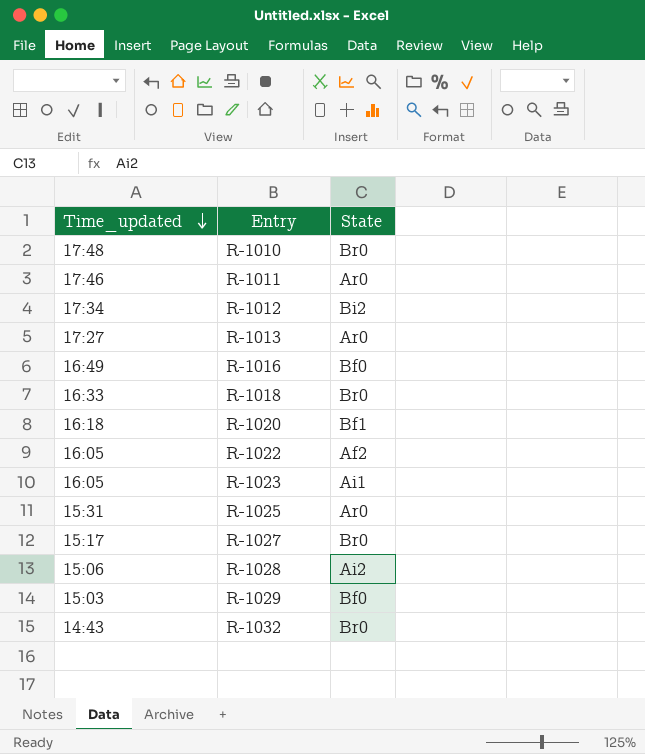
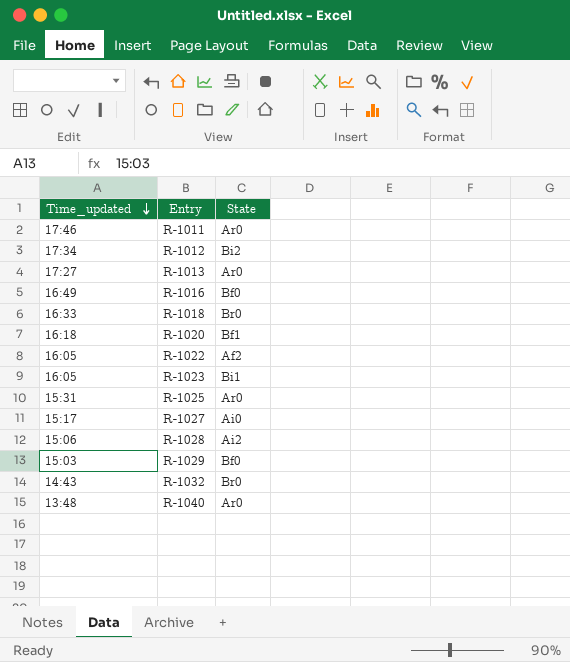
row R-1010: 17:48 | Br0 -> none
R-1023 | State: Ai1 -> Bi1
R-1027 | State: Br0 -> Ai0
row R-1040: none -> 13:48 | Ar0

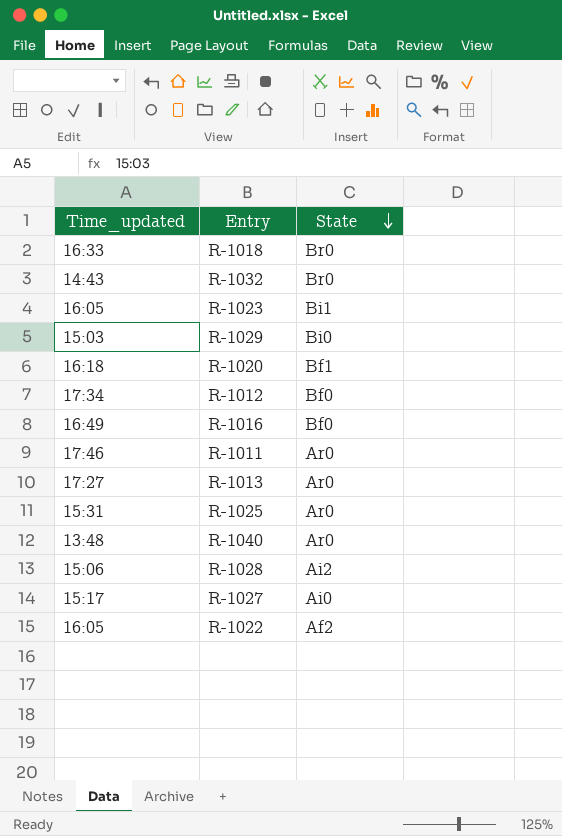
row order: Time_updated descending -> State descending
R-1029 | State: Bf0 -> Bi0
R-1012 | State: Bi2 -> Bf0

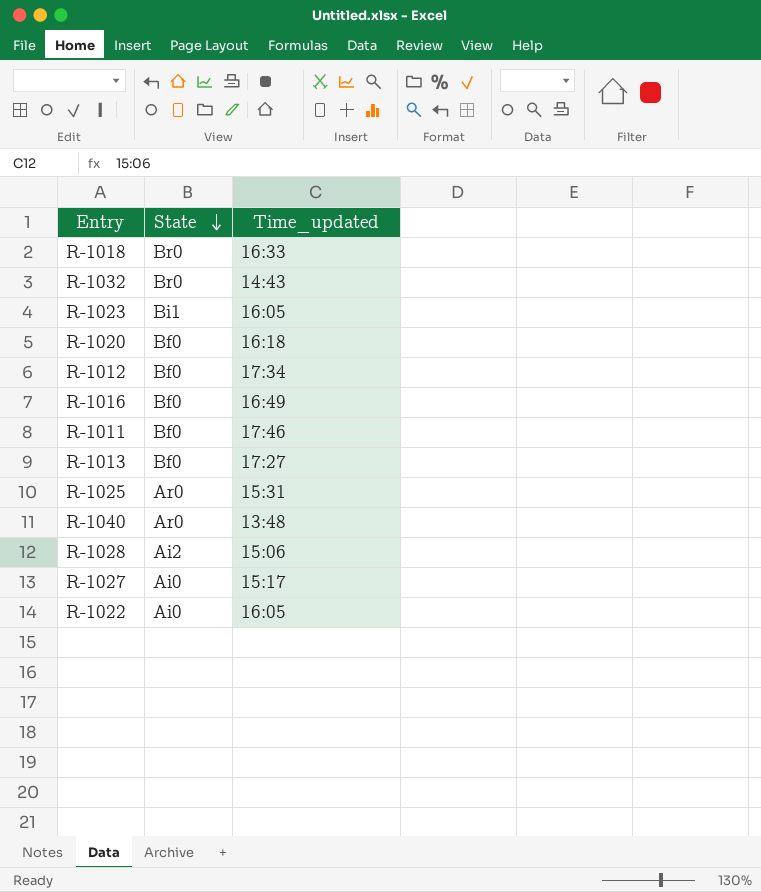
column Time_updated | position: 1 -> 3
row R-1029: 15:03 | Bi0 -> none
R-1020 | State: Bf1 -> Bf0
R-1011 | State: Ar0 -> Bf0
R-1013 | State: Ar0 -> Bf0
R-1022 | State: Af2 -> Ai0

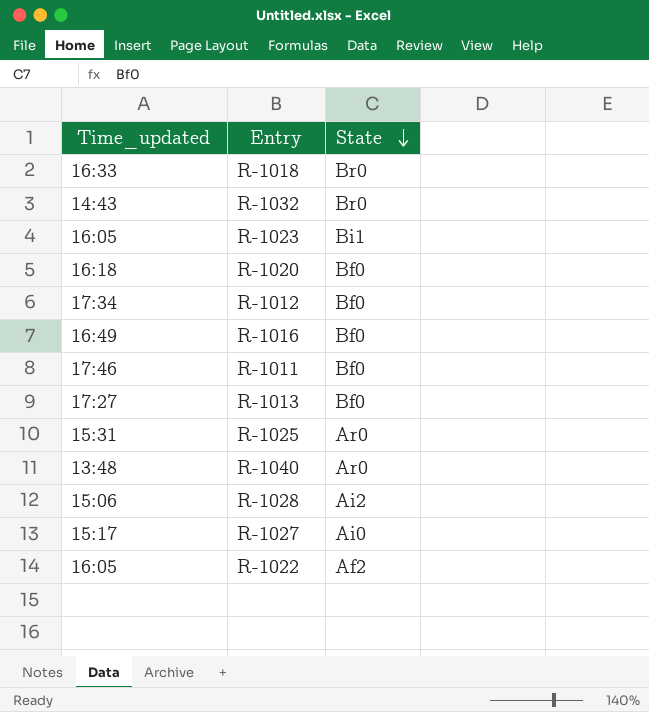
column Time_updated | position: 3 -> 1
R-1022 | State: Ai0 -> Af2

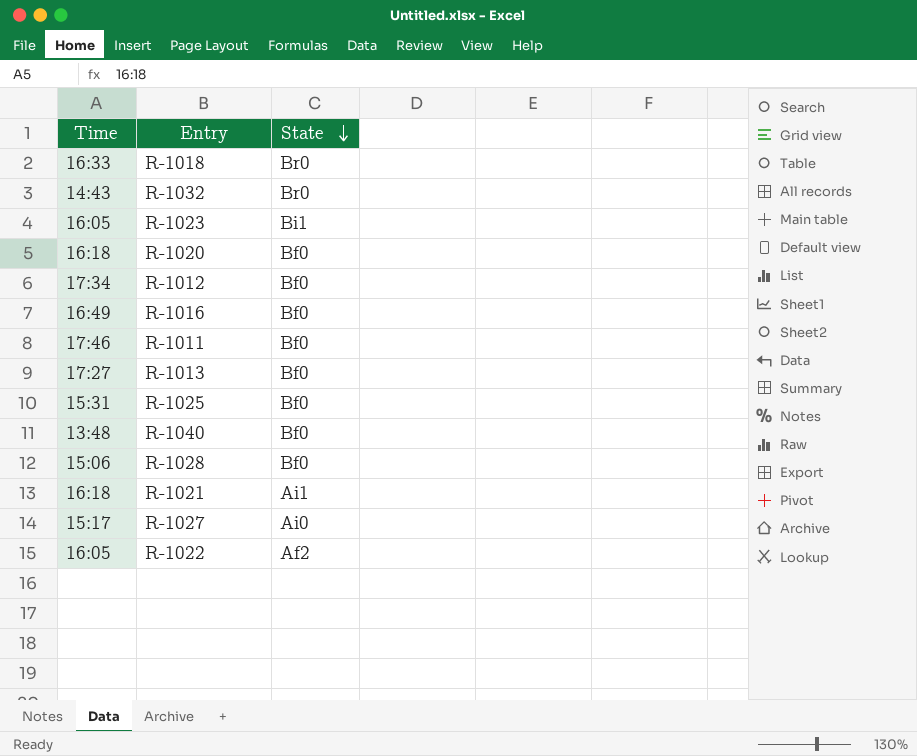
column name: Time_updated -> Time
R-1025 | State: Ar0 -> Bf0
R-1040 | State: Ar0 -> Bf0
R-1028 | State: Ai2 -> Bf0
row R-1021: none -> 16:18 | Ai1

